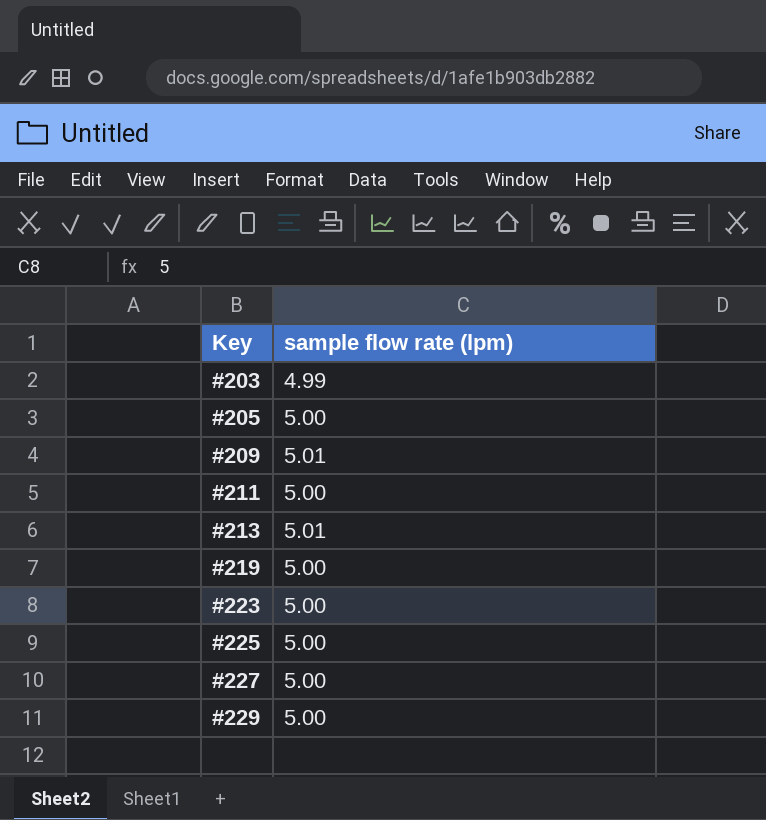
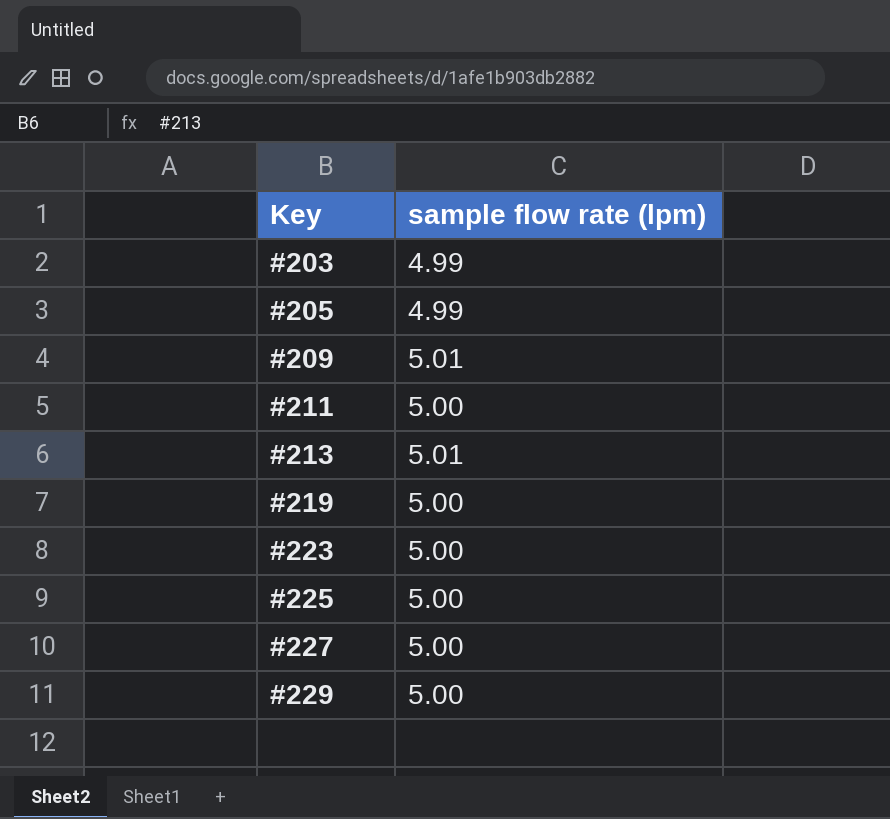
#205 | sample flow rate (lpm): 5.00 -> 4.99

